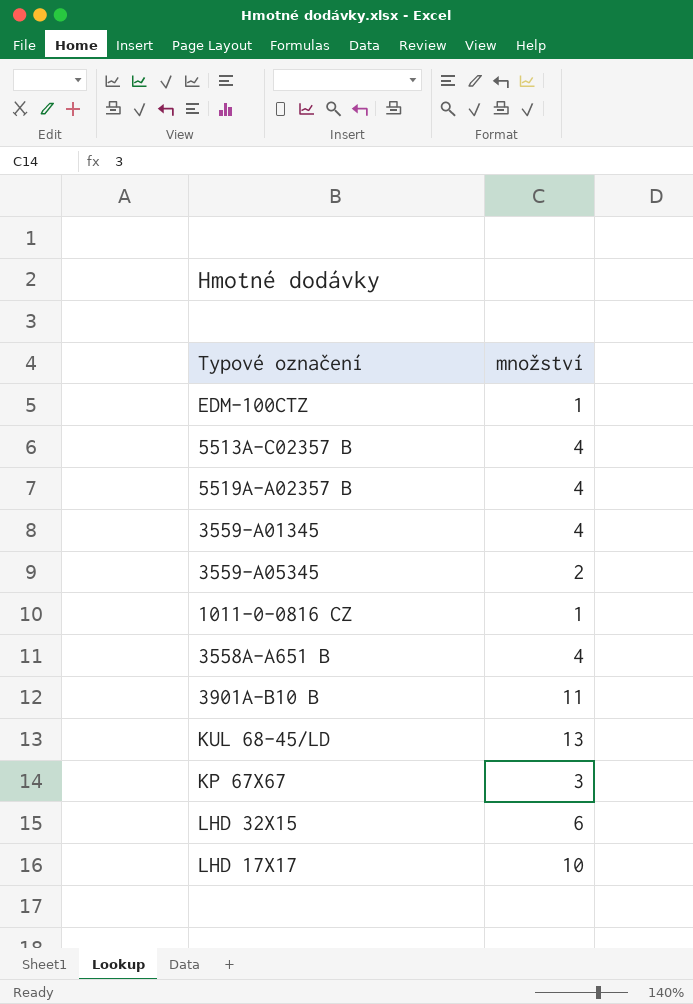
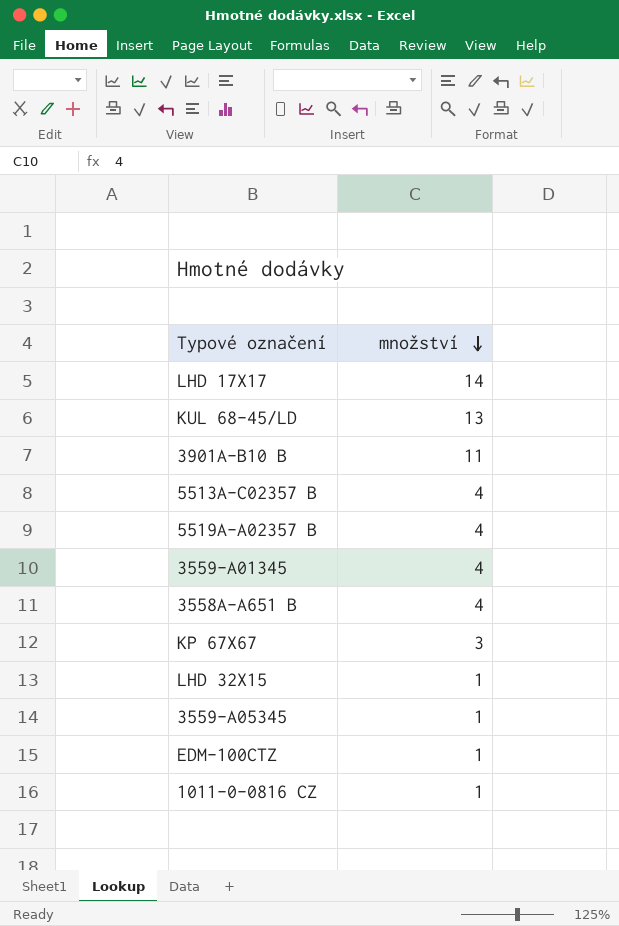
row order: none -> množství descending
LHD 17X17 | množství: 10 -> 14
LHD 32X15 | množství: 6 -> 1
3559-A05345 | množství: 2 -> 1

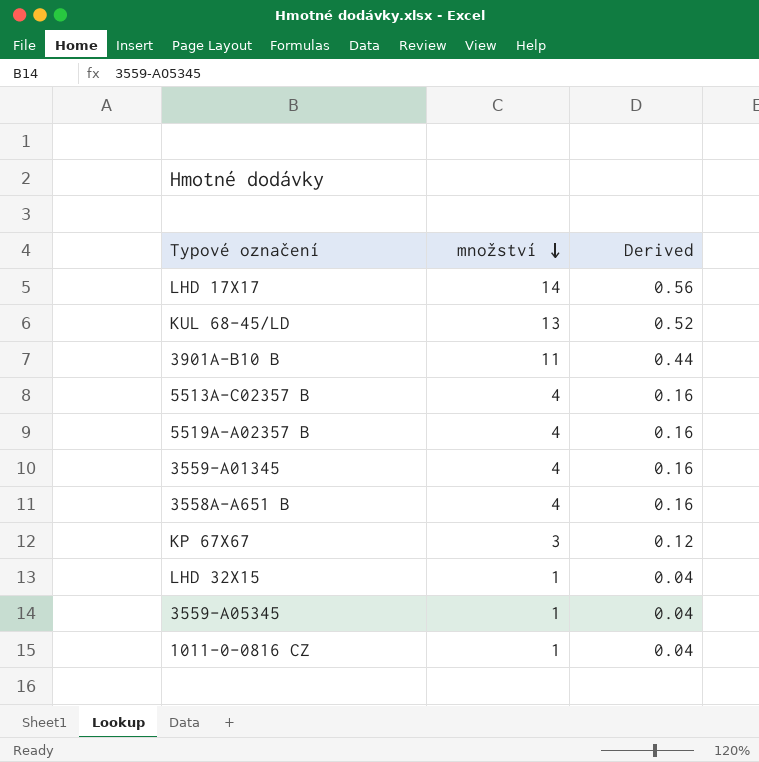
column Derived | formula: none -> [množství] * 0.04
row EDM-100CTZ: 1 -> none

